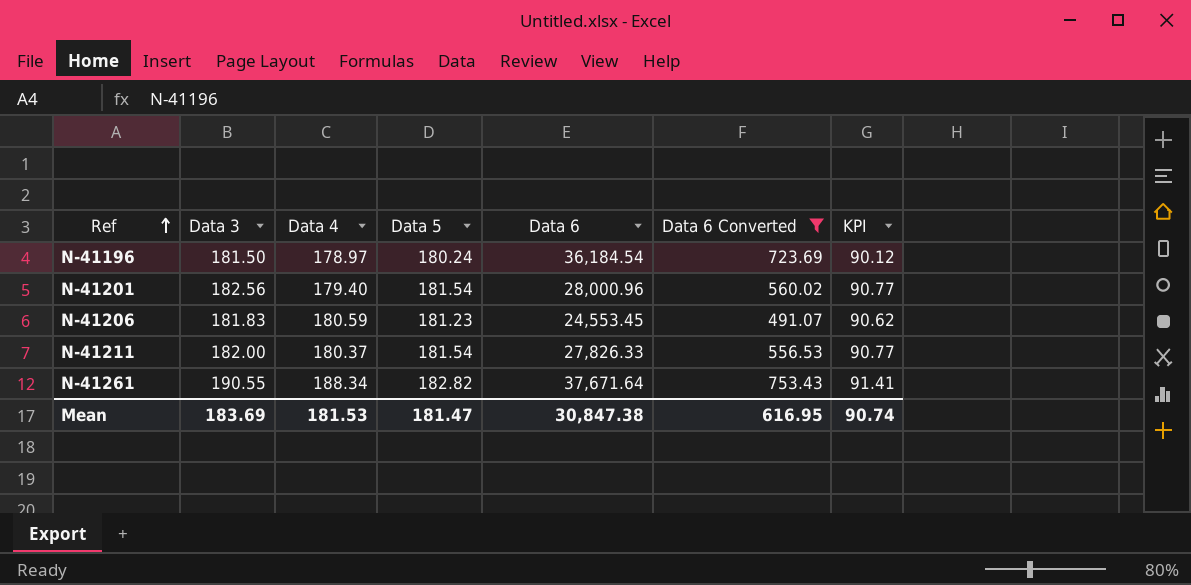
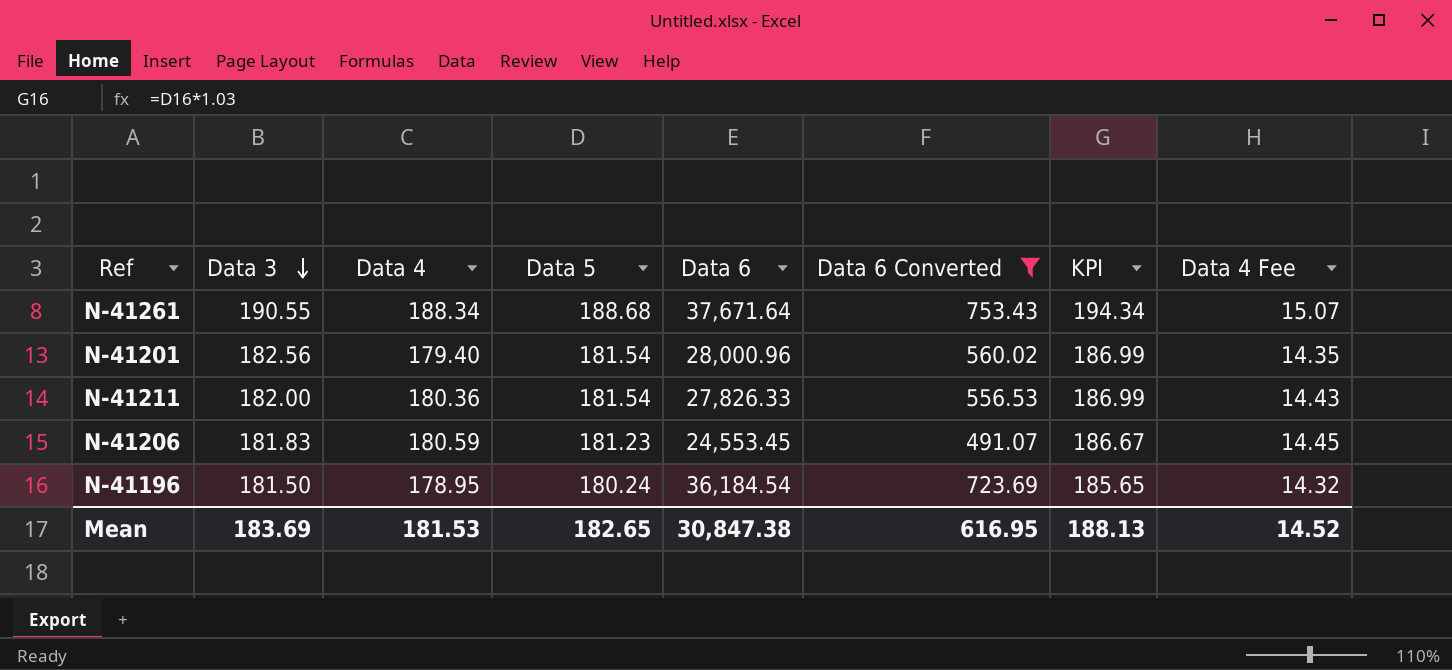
row order: Ref ascending -> Data 3 descending
column KPI | formula: [Data 5] * 0.5 -> [Data 5] * 1.03
column Data 4 Fee | formula: none -> [Data 4] * 0.08
N-41261 | Data 5: 182.82 -> 188.68
N-41211 | Data 4: 180.37 -> 180.36
N-41196 | Data 4: 178.97 -> 178.95
Mean | Data 5: 181.47 -> 182.65
Mean | KPI: 90.74 -> 188.13

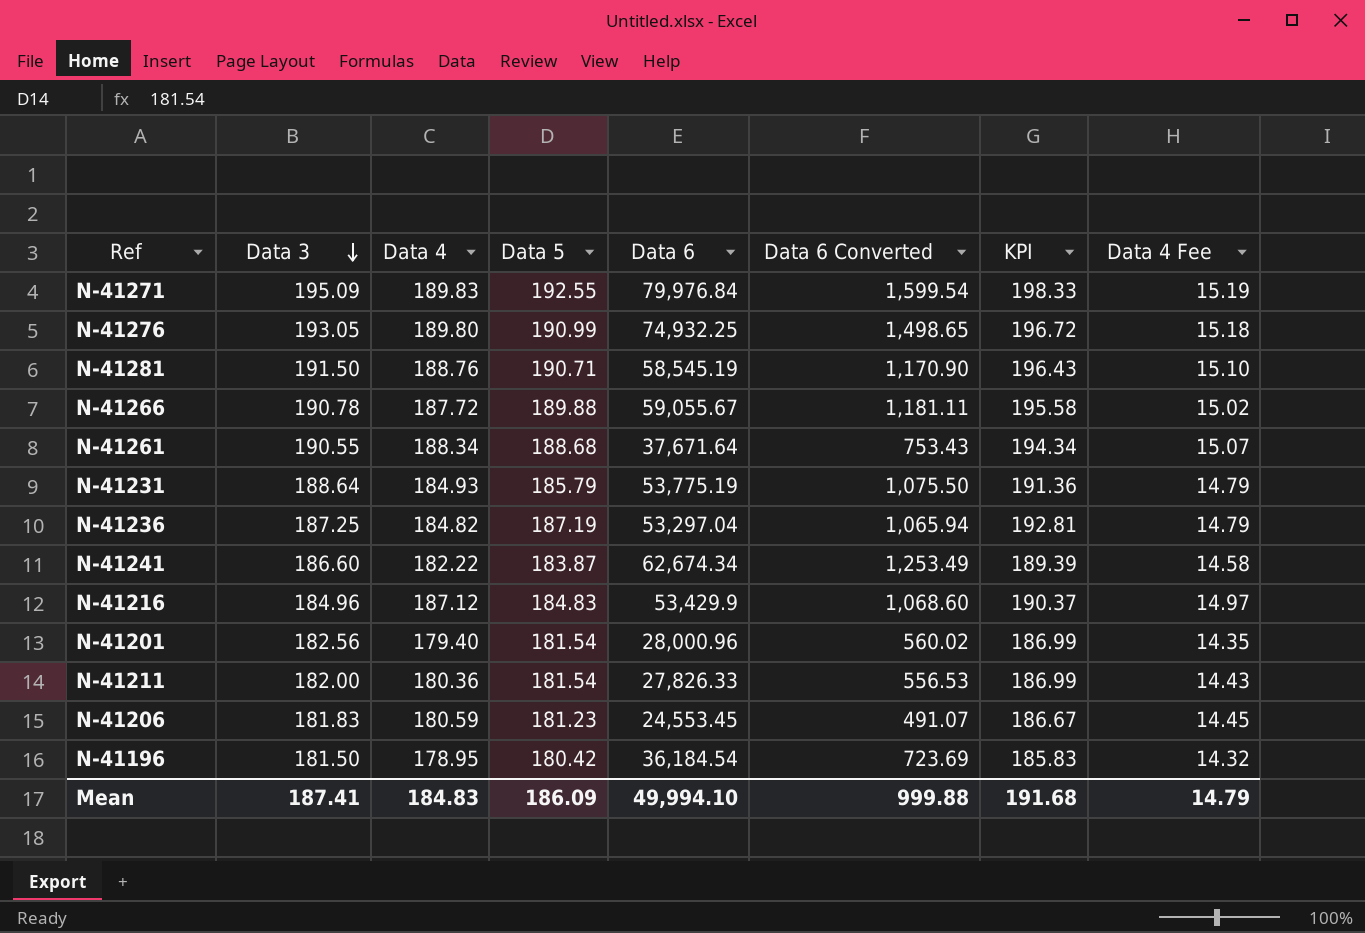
filter: Data 6 Converted <= 753.43 -> none
N-41196 | Data 5: 180.24 -> 180.42
N-41196 | KPI: 185.65 -> 185.83
Mean | Data 3: 183.69 -> 187.41
Mean | Data 4: 181.53 -> 184.83
Mean | Data 5: 182.65 -> 186.09
Mean | Data 6: 30,847.38 -> 49,994.10
Mean | Data 6 Converted: 616.95 -> 999.88
Mean | KPI: 188.13 -> 191.68
Mean | Data 4 Fee: 14.52 -> 14.79

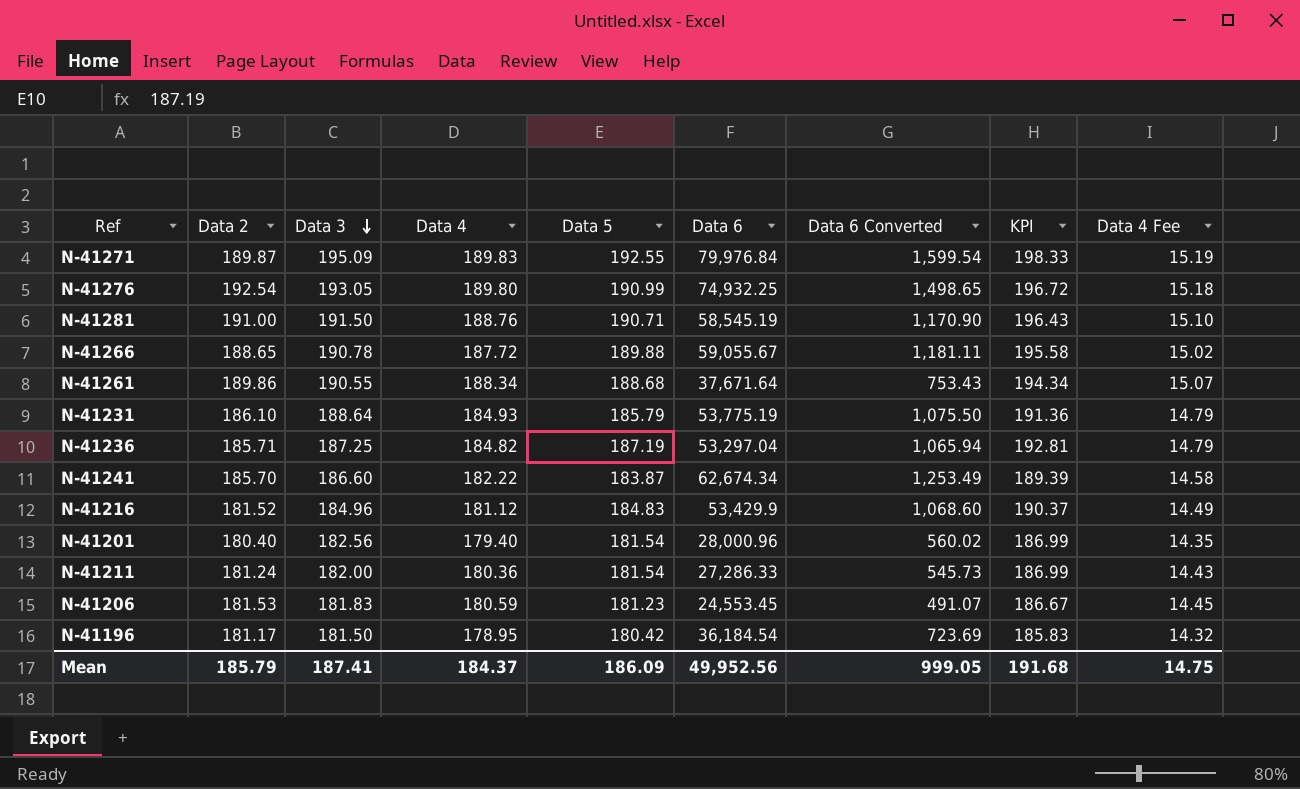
column Data 2 | position: none -> 2
N-41216 | Data 4: 187.12 -> 181.12
N-41216 | Data 4 Fee: 14.97 -> 14.49
N-41211 | Data 6: 27,826.33 -> 27,286.33
N-41211 | Data 6 Converted: 556.53 -> 545.73
Mean | Data 4: 184.83 -> 184.37
Mean | Data 6: 49,994.10 -> 49,952.56
Mean | Data 6 Converted: 999.88 -> 999.05
Mean | Data 4 Fee: 14.79 -> 14.75

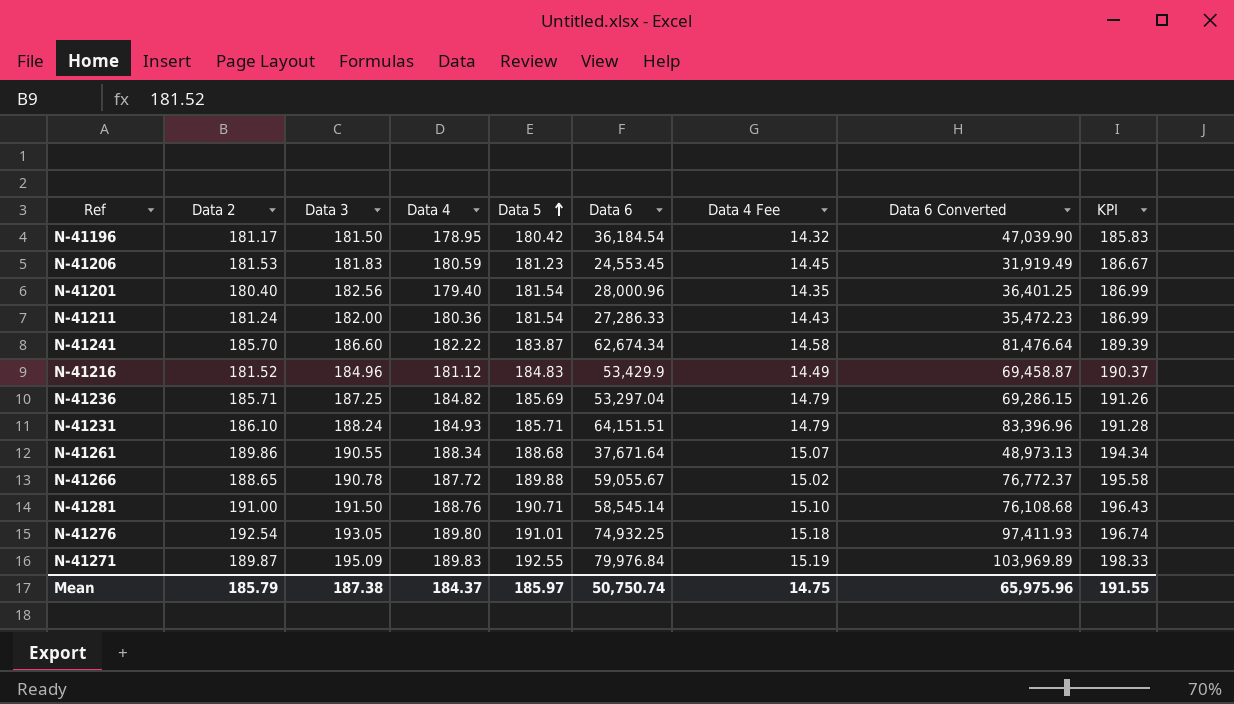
row order: Data 3 descending -> Data 5 ascending
column Data 4 Fee | position: 9 -> 7
column Data 6 Converted | formula: [Data 6] * 0.02 -> [Data 6] * 1.3
N-41236 | Data 5: 187.19 -> 185.69
N-41236 | KPI: 192.81 -> 191.26
N-41231 | Data 3: 188.64 -> 188.24
N-41231 | Data 5: 185.79 -> 185.71
N-41231 | Data 6: 53,775.19 -> 64,151.51
N-41231 | KPI: 191.36 -> 191.28
N-41281 | Data 6: 58,545.19 -> 58,545.14
N-41276 | Data 5: 190.99 -> 191.01
N-41276 | KPI: 196.72 -> 196.74
Mean | Data 3: 187.41 -> 187.38
Mean | Data 5: 186.09 -> 185.97
Mean | Data 6: 49,952.56 -> 50,750.74
Mean | Data 6 Converted: 999.05 -> 65,975.96
Mean | KPI: 191.68 -> 191.55

